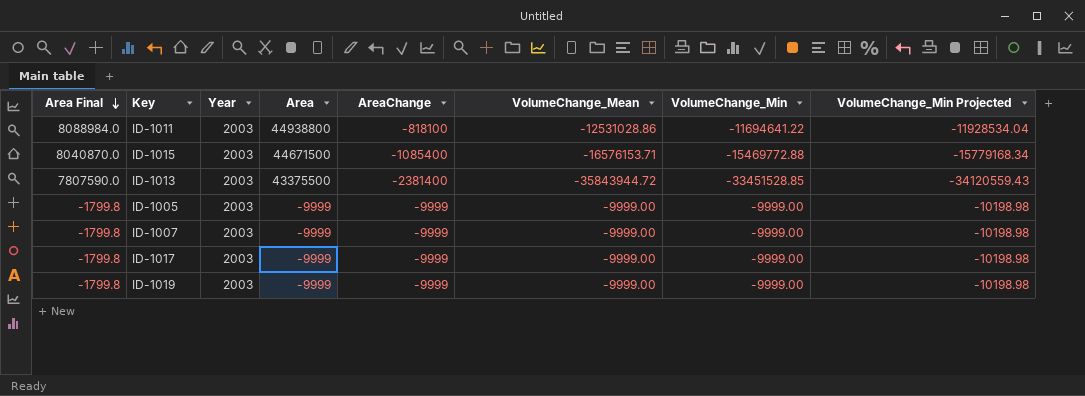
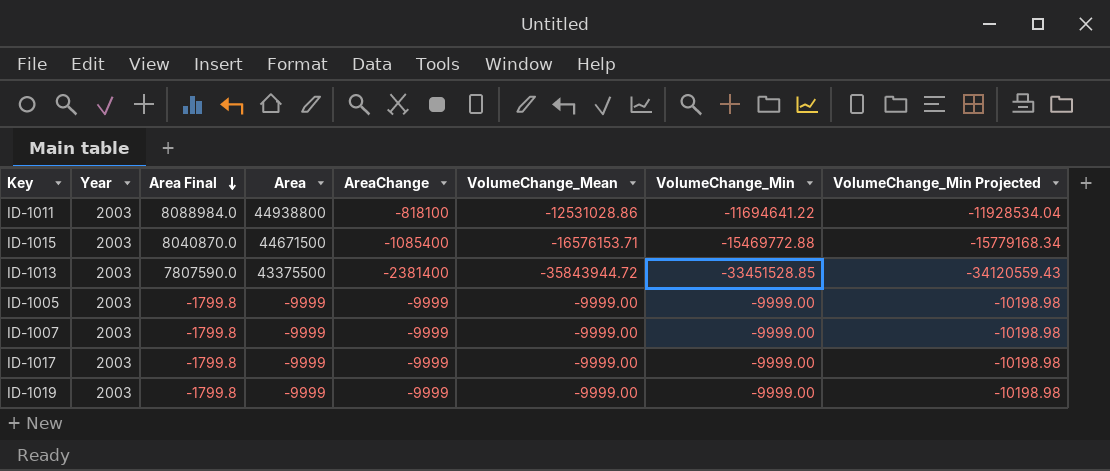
column Area Final | position: 1 -> 3

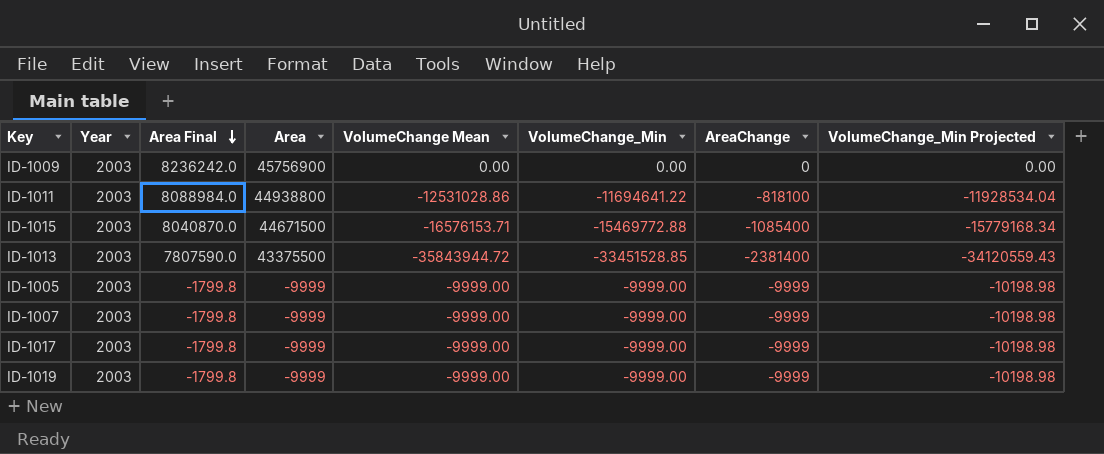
column name: VolumeChange_Mean -> VolumeChange Mean
column AreaChange | position: 5 -> 7
row ID-1009: none -> 2003 | 8236242.0 | 45756900 | 0.00 | 0.00 | 0 | 0.00

